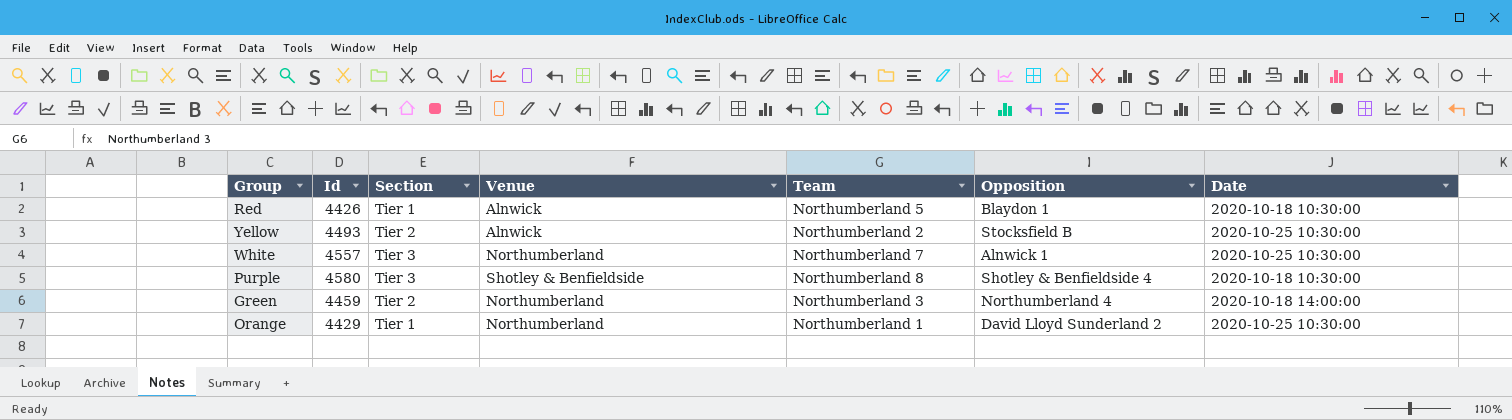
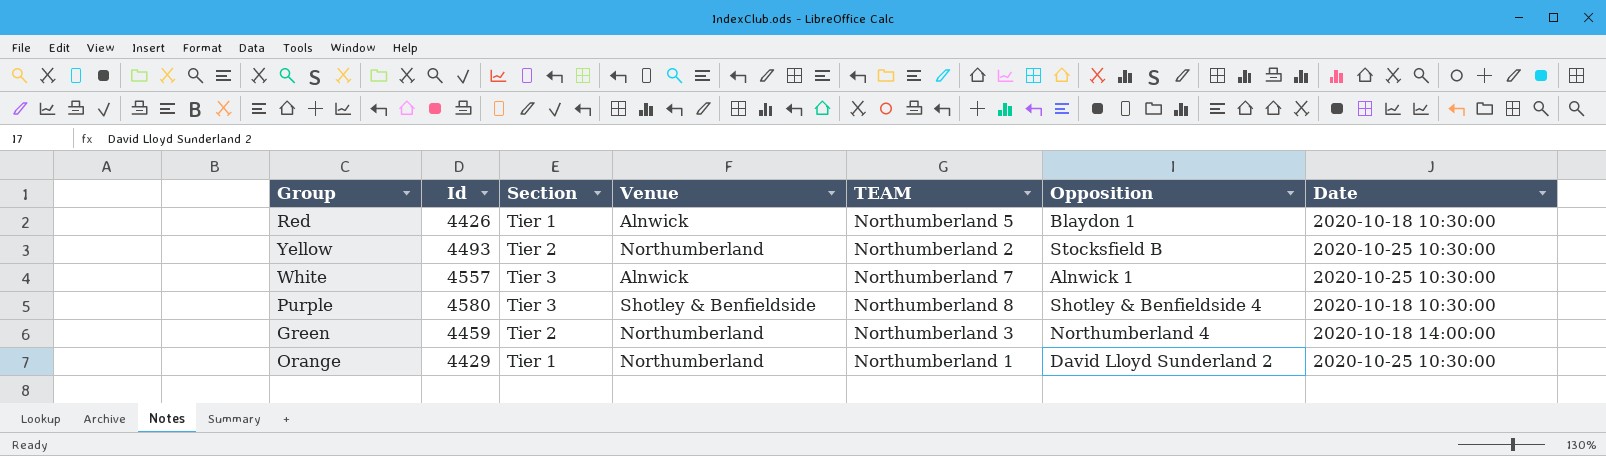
column name: Team -> TEAM
Yellow | Venue: Alnwick -> Northumberland
White | Venue: Northumberland -> Alnwick

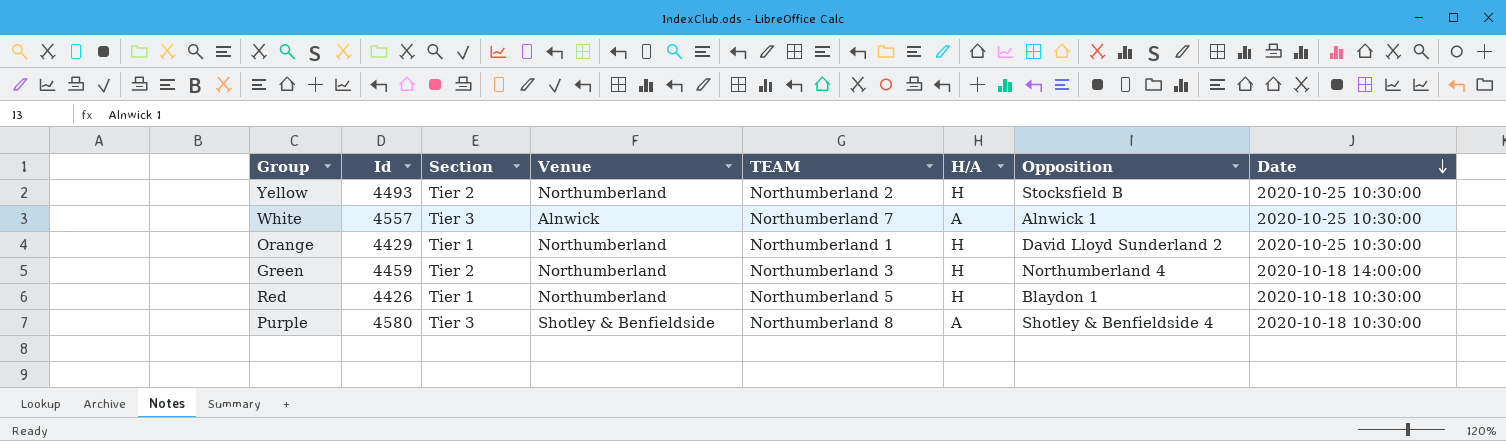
row order: none -> Date descending
column H/A | position: none -> 6
Red | Venue: Alnwick -> Northumberland

